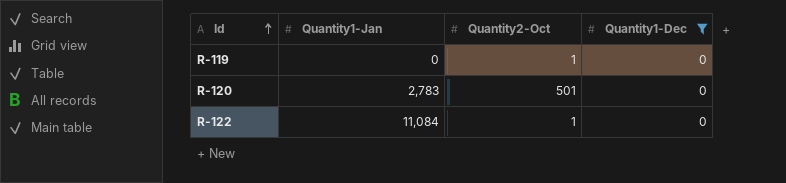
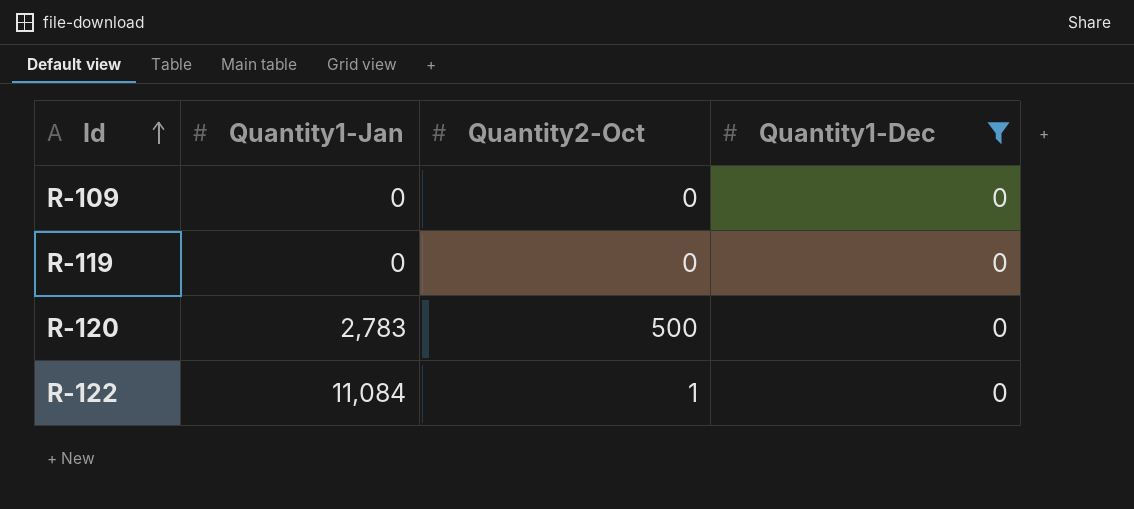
row R-109: none -> 0 | 0 | 0
R-119 | Quantity2-Oct: 1 -> 0
R-120 | Quantity2-Oct: 501 -> 500

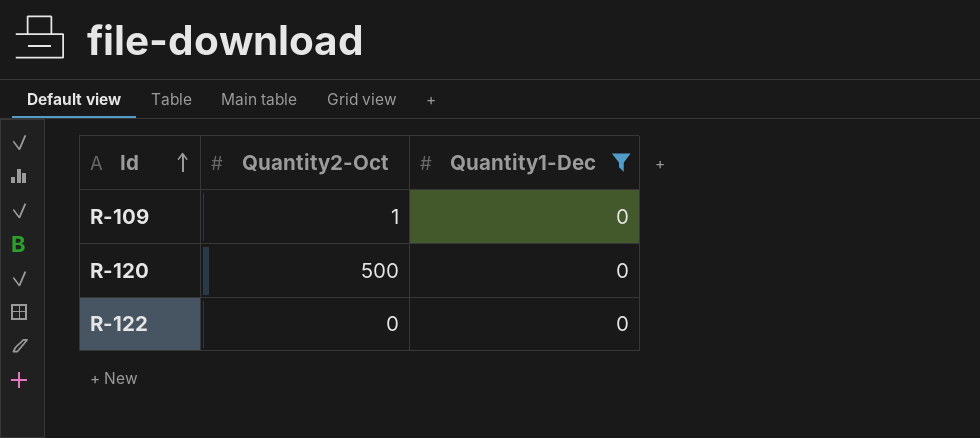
column Quantity1-Jan | position: 2 -> none
row R-119: 0 | 0 | 0 -> none
R-109 | Quantity2-Oct: 0 -> 1
R-122 | Quantity2-Oct: 1 -> 0

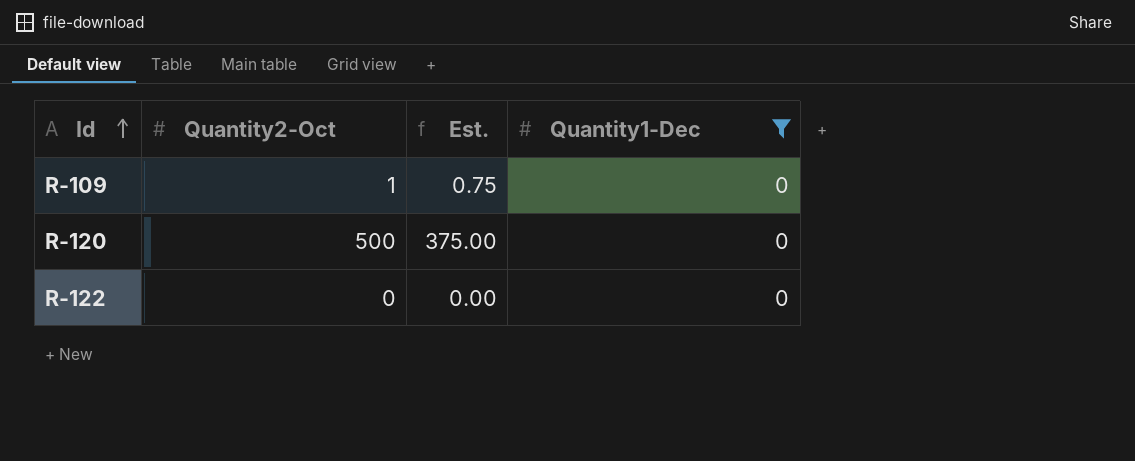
column Est. | formula: none -> [Quantity2-Oct] * 0.75

